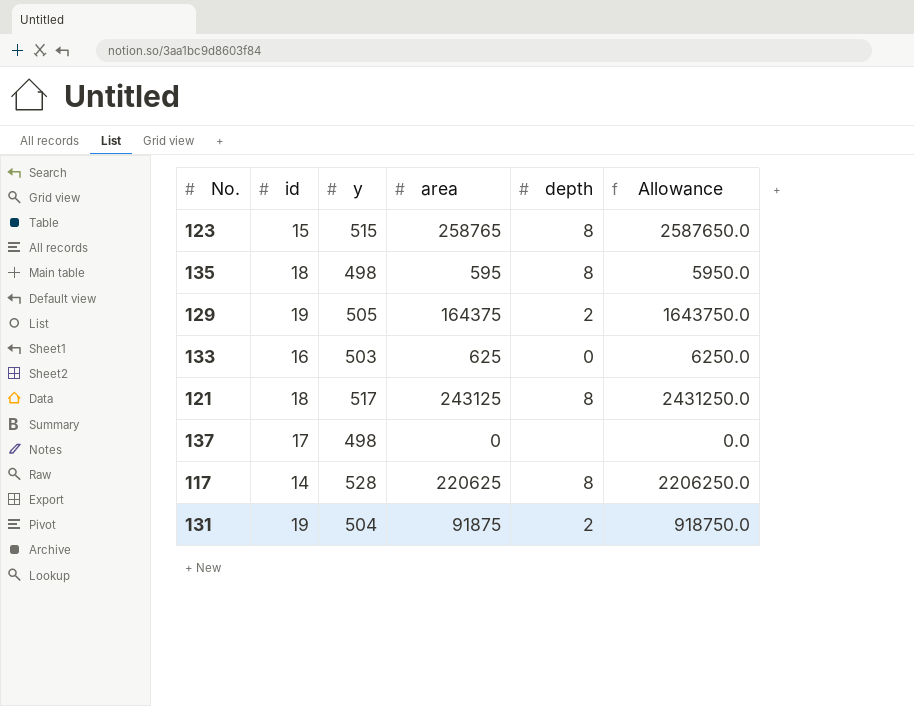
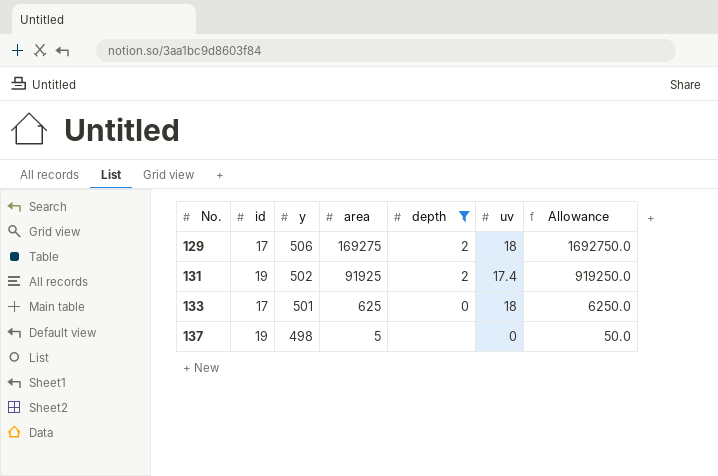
filter: none -> depth != 8
row order: none -> No. ascending
column uv | position: none -> 6
129 | id: 19 -> 17
129 | y: 505 -> 506
129 | area: 164375 -> 169275
129 | Allowance: 1643750.0 -> 1692750.0
131 | y: 504 -> 502
131 | area: 91875 -> 91925
131 | Allowance: 918750.0 -> 919250.0
133 | id: 16 -> 17
133 | y: 503 -> 501
137 | id: 17 -> 19
137 | area: 0 -> 5
137 | Allowance: 0.0 -> 50.0

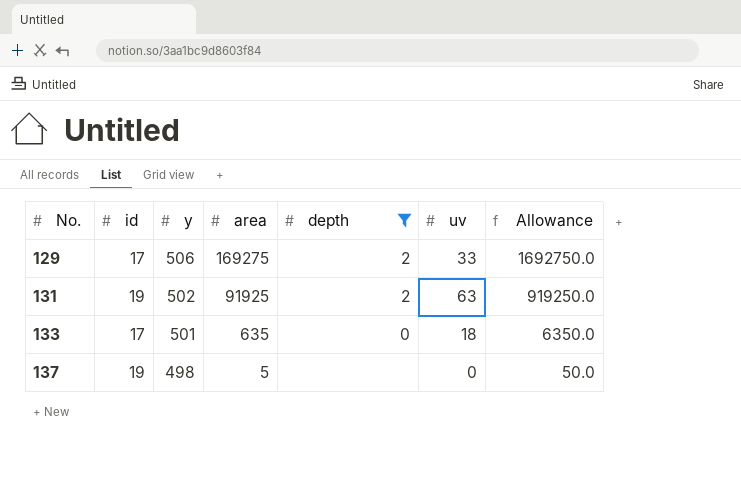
129 | uv: 18 -> 33
131 | uv: 17.4 -> 63
133 | area: 625 -> 635
133 | Allowance: 6250.0 -> 6350.0

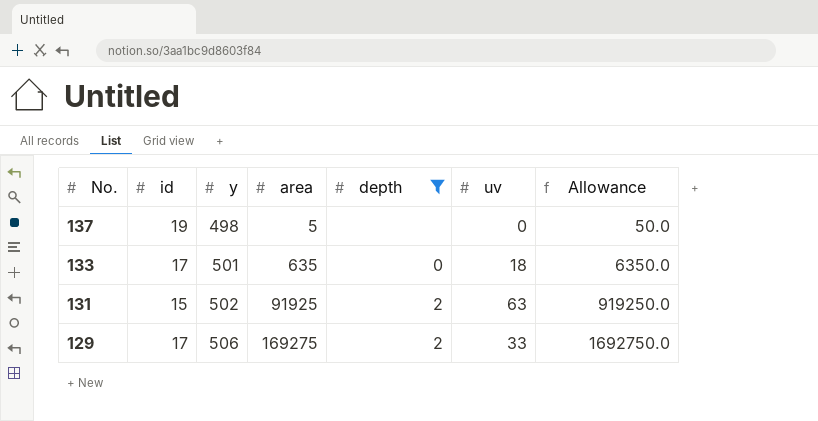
row order: No. ascending -> No. descending
131 | id: 19 -> 15

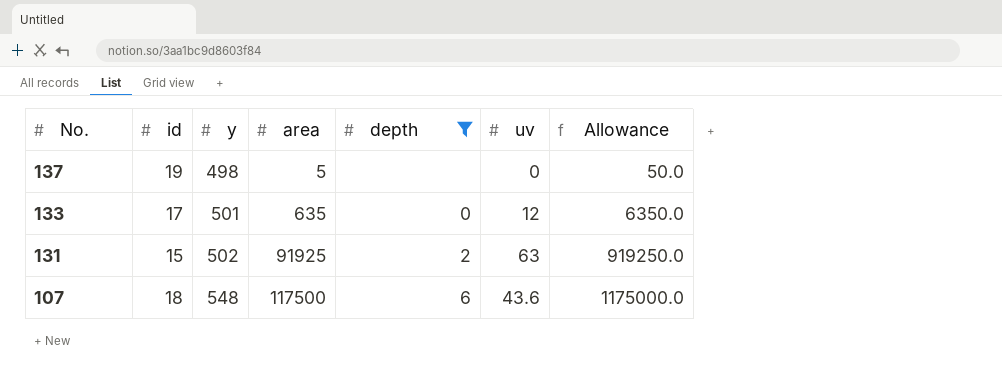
row 129: 17 | 506 | 169275 | 2 | 33 | 1692750.0 -> none
133 | uv: 18 -> 12
row 107: none -> 18 | 548 | 117500 | 6 | 43.6 | 1175000.0

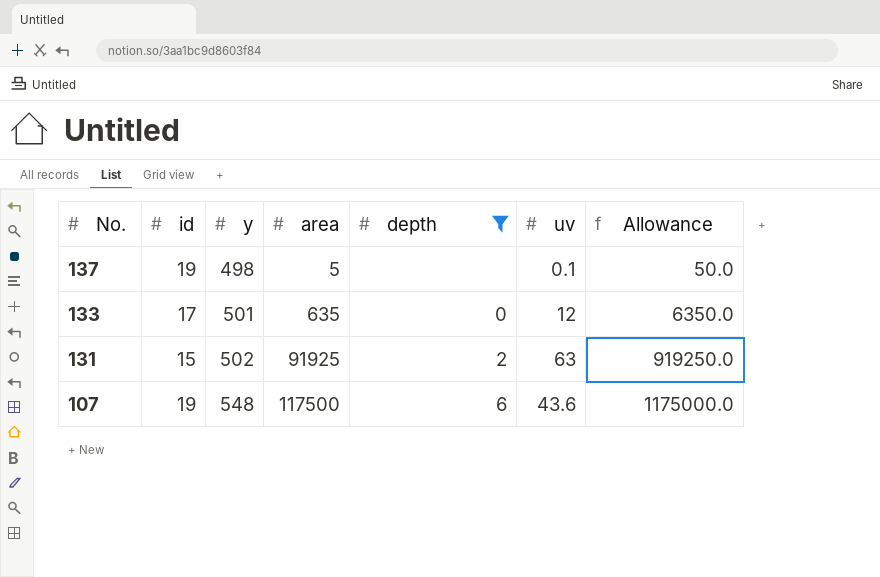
137 | uv: 0 -> 0.1
107 | id: 18 -> 19

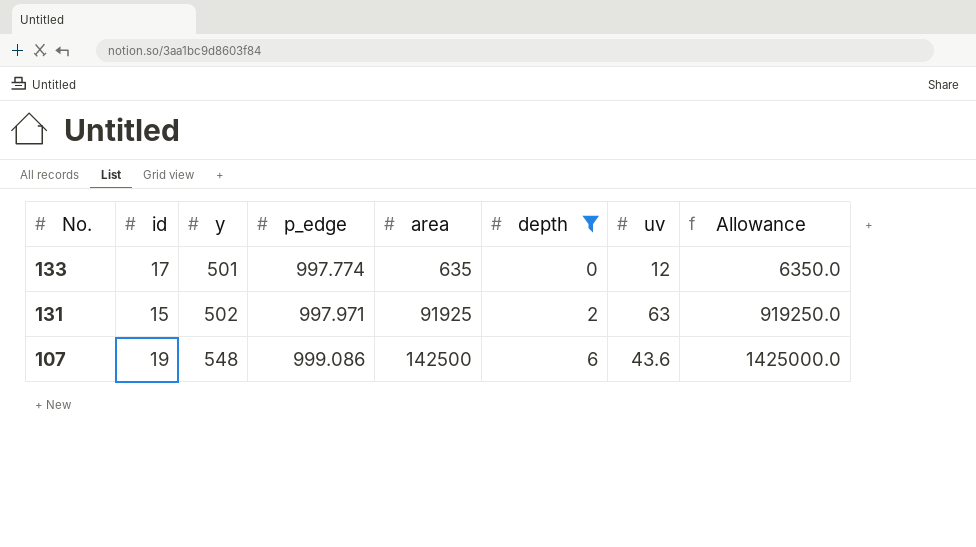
column p_edge | position: none -> 4
row 137: 19 | 498 | 5 | none | 0.1 | 50.0 -> none
107 | area: 117500 -> 142500
107 | Allowance: 1175000.0 -> 1425000.0

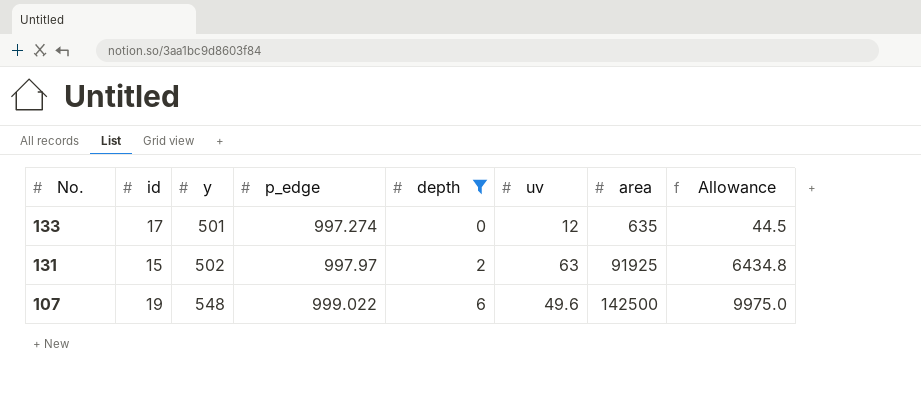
column area | position: 5 -> 7
column Allowance | formula: [area] * 10 -> [area] * 0.07
133 | p_edge: 997.774 -> 997.274
131 | p_edge: 997.971 -> 997.97
107 | p_edge: 999.086 -> 999.022
107 | uv: 43.6 -> 49.6

